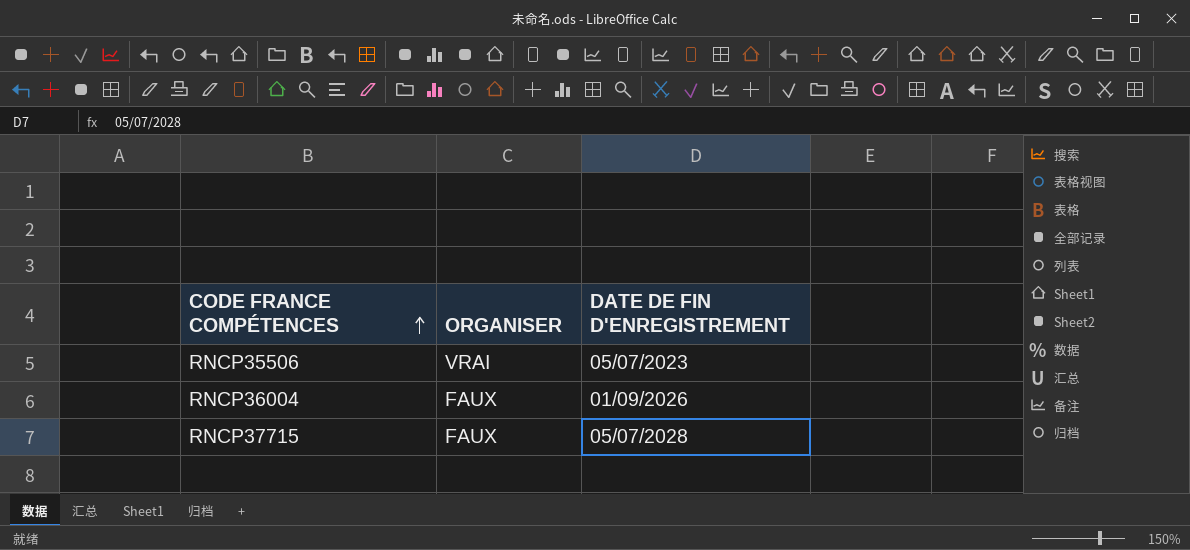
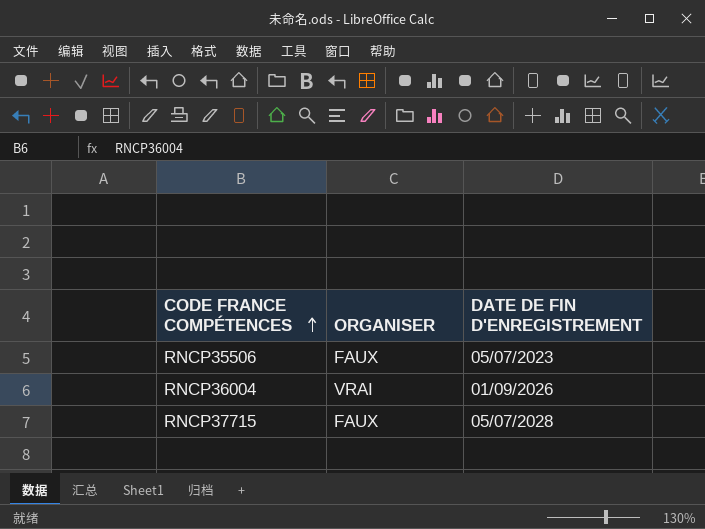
RNCP35506 | ORGANISER: VRAI -> FAUX
RNCP36004 | ORGANISER: FAUX -> VRAI

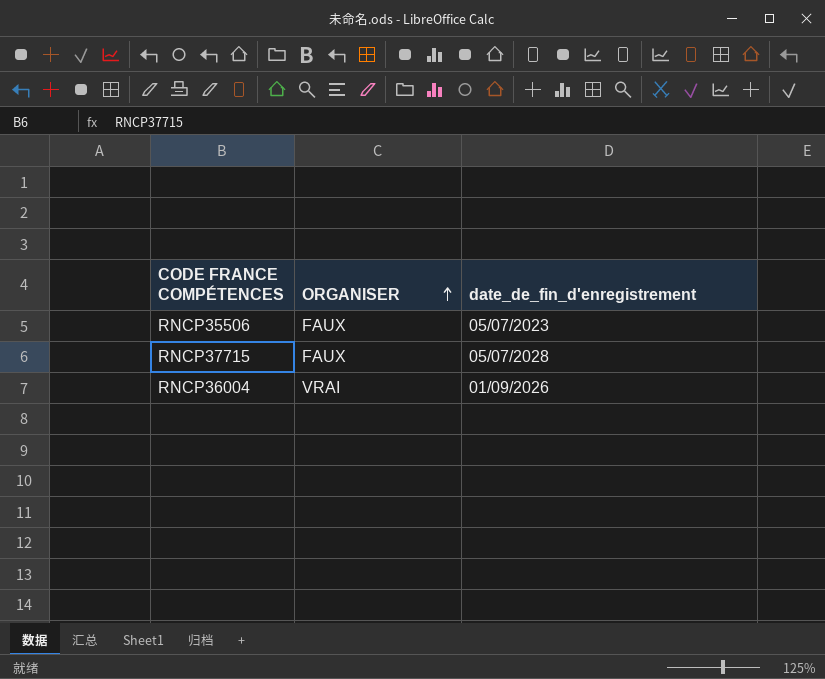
row order: CODE FRANCE COMPÉTENCES ascending -> ORGANISER ascending
column name: DATE DE FIN D'ENREGISTREMENT -> date_de_fin_d'enregistrement

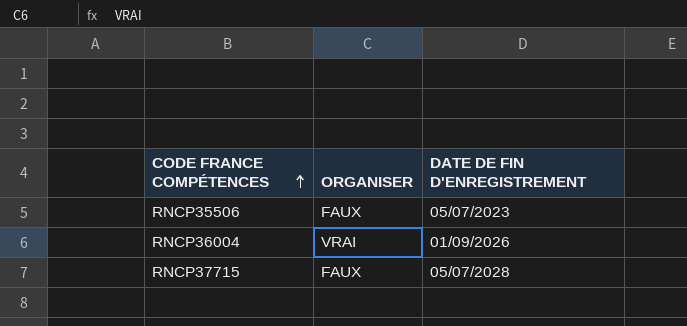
row order: ORGANISER ascending -> CODE FRANCE COMPÉTENCES ascending
column name: date_de_fin_d'enregistrement -> DATE DE FIN D'ENREGISTREMENT

